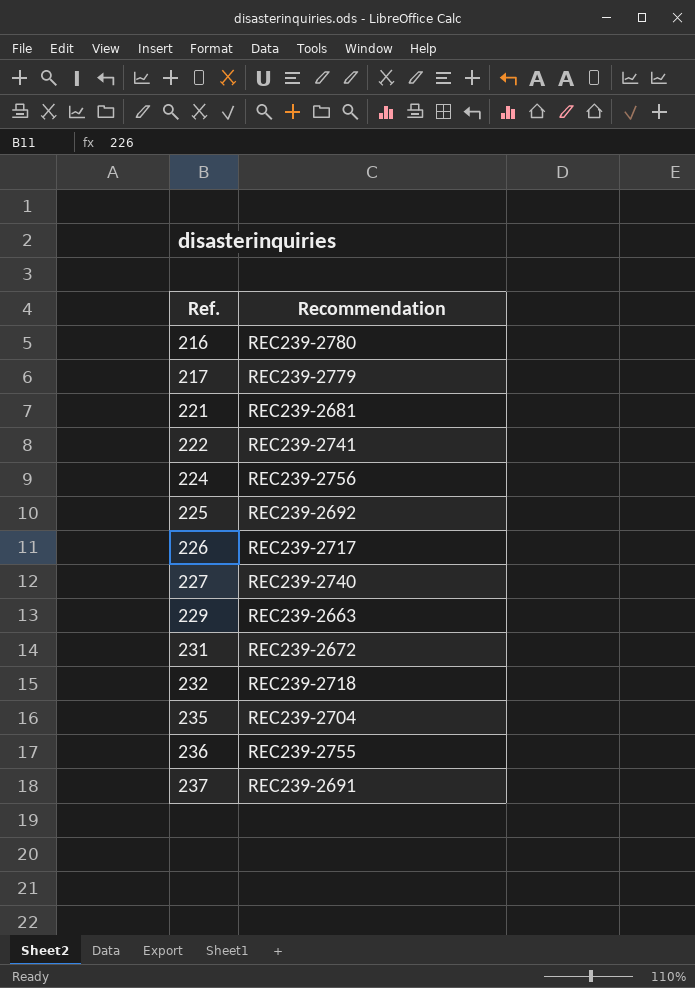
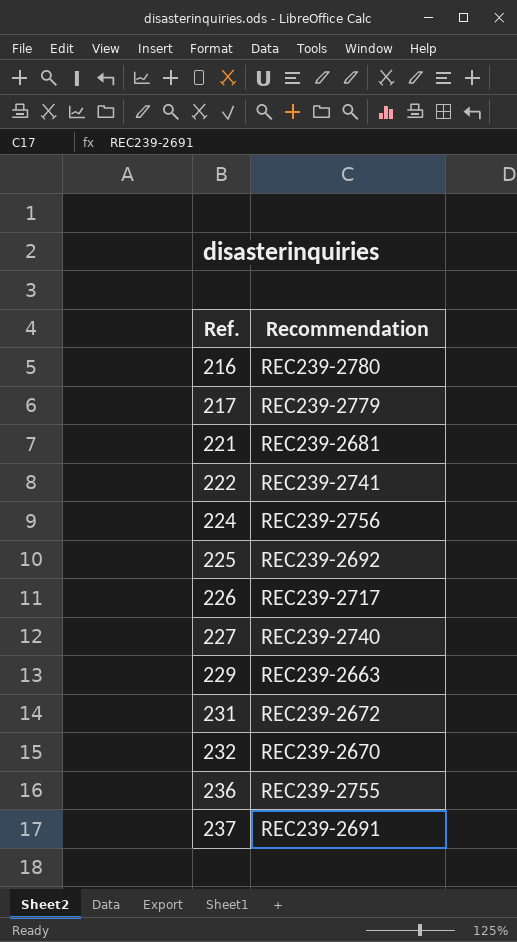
row 235: REC239-2704 -> none
232 | Recommendation: REC239-2718 -> REC239-2670

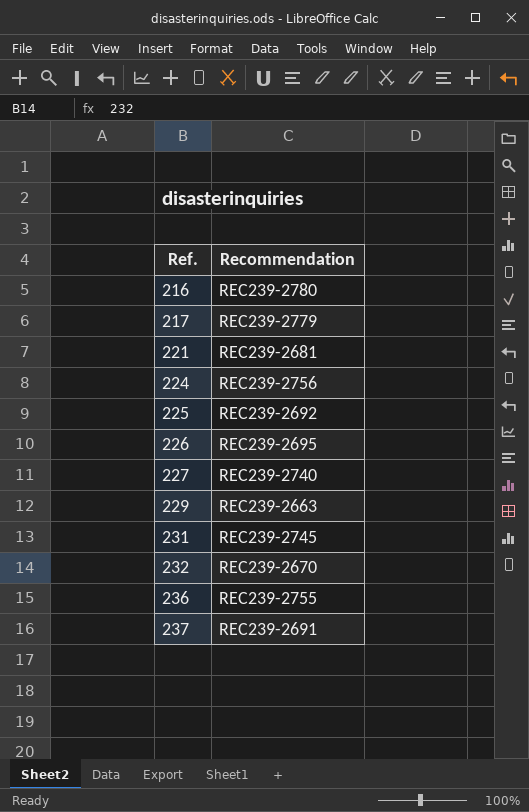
row 222: REC239-2741 -> none
226 | Recommendation: REC239-2717 -> REC239-2695
231 | Recommendation: REC239-2672 -> REC239-2745

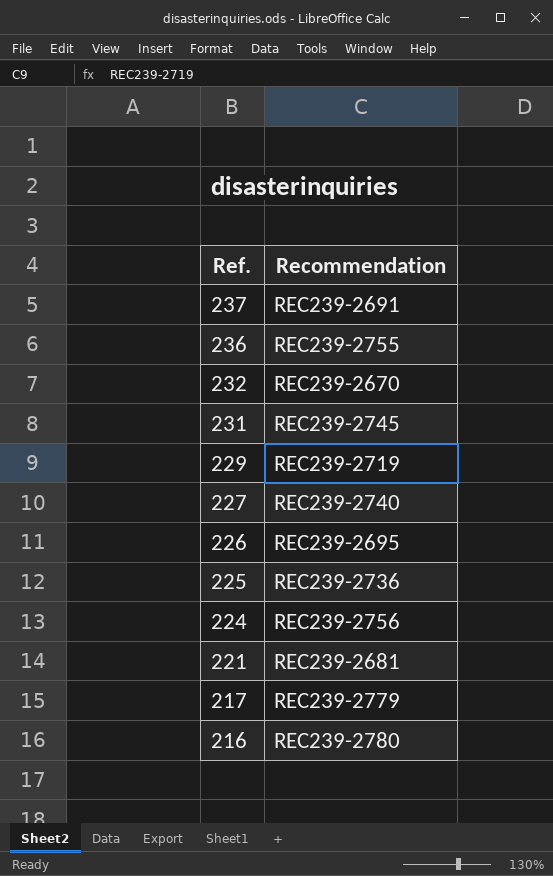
row order: Ref. ascending -> Ref. descending
229 | Recommendation: REC239-2663 -> REC239-2719
225 | Recommendation: REC239-2692 -> REC239-2736

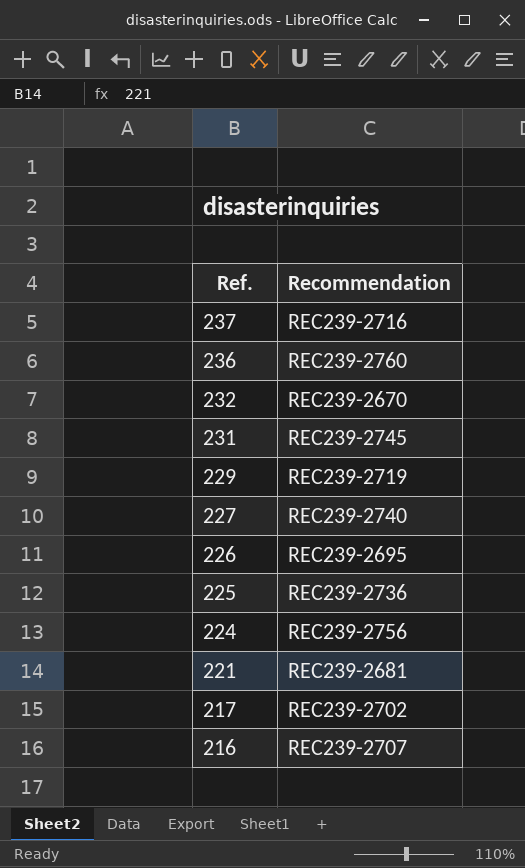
237 | Recommendation: REC239-2691 -> REC239-2716
236 | Recommendation: REC239-2755 -> REC239-2760
217 | Recommendation: REC239-2779 -> REC239-2702
216 | Recommendation: REC239-2780 -> REC239-2707

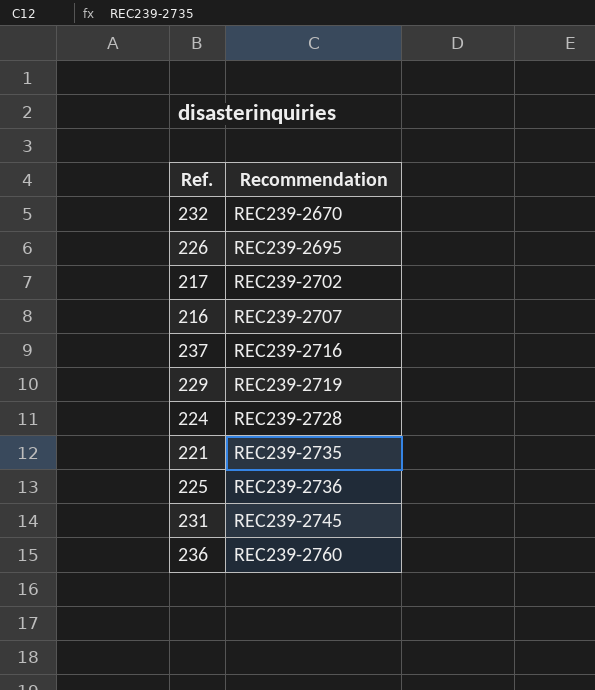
row order: Ref. descending -> Recommendation ascending
row 227: REC239-2740 -> none
224 | Recommendation: REC239-2756 -> REC239-2728
221 | Recommendation: REC239-2681 -> REC239-2735

